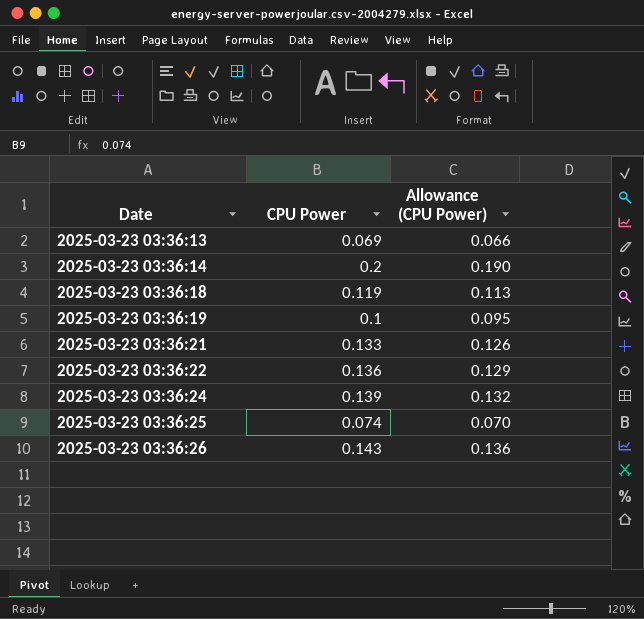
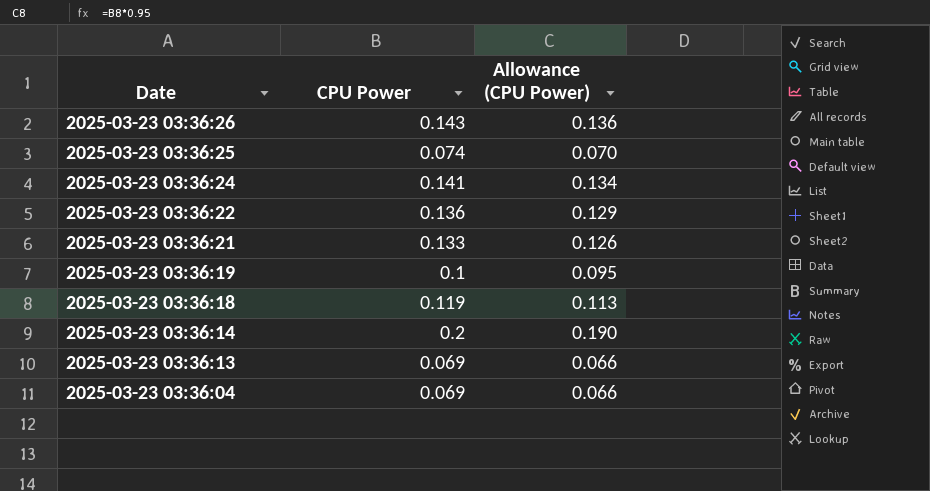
row order: Date ascending -> Date descending
2025-03-23 03:36:24 | CPU Power: 0.139 -> 0.141
2025-03-23 03:36:24 | Allowance (CPU Power): 0.132 -> 0.134
row 2025-03-23 03:36:04: none -> 0.069 | 0.066

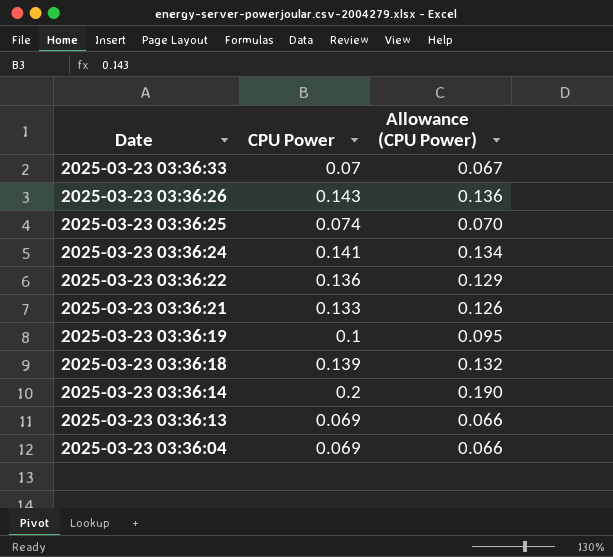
row 2025-03-23 03:36:33: none -> 0.07 | 0.067
2025-03-23 03:36:18 | CPU Power: 0.119 -> 0.139
2025-03-23 03:36:18 | Allowance (CPU Power): 0.113 -> 0.132

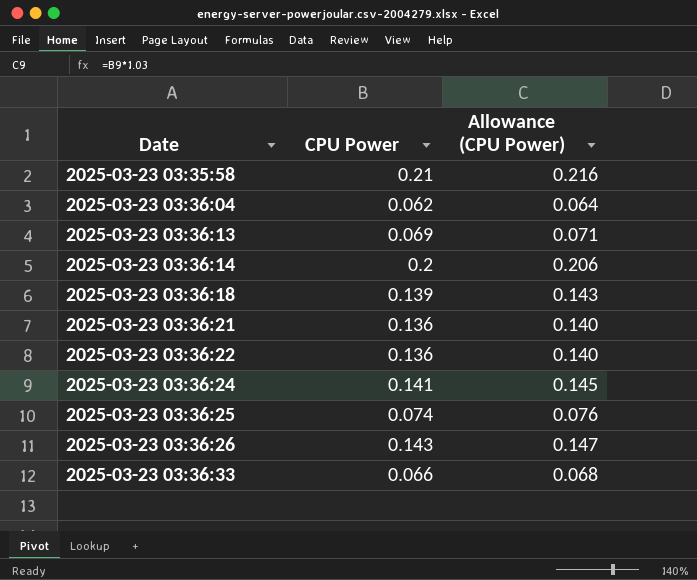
row order: Date descending -> Date ascending
column Allowance (CPU Power) | formula: [CPU Power] * 0.95 -> [CPU Power] * 1.03
row 2025-03-23 03:36:19: 0.1 | 0.095 -> none
row 2025-03-23 03:35:58: none -> 0.21 | 0.216
2025-03-23 03:36:04 | CPU Power: 0.069 -> 0.062
2025-03-23 03:36:21 | CPU Power: 0.133 -> 0.136
2025-03-23 03:36:33 | CPU Power: 0.07 -> 0.066

